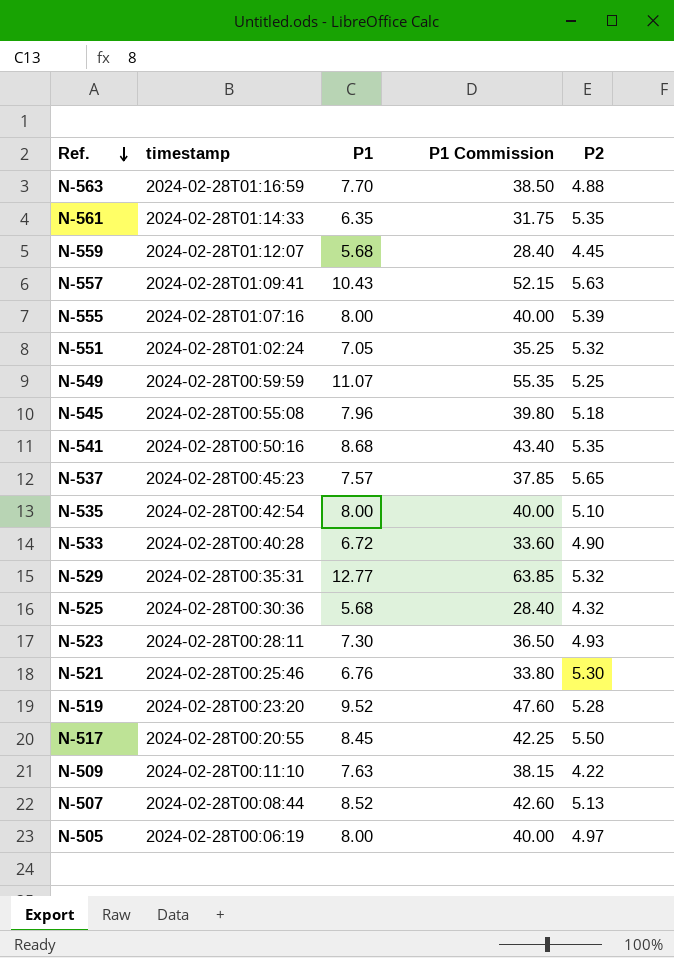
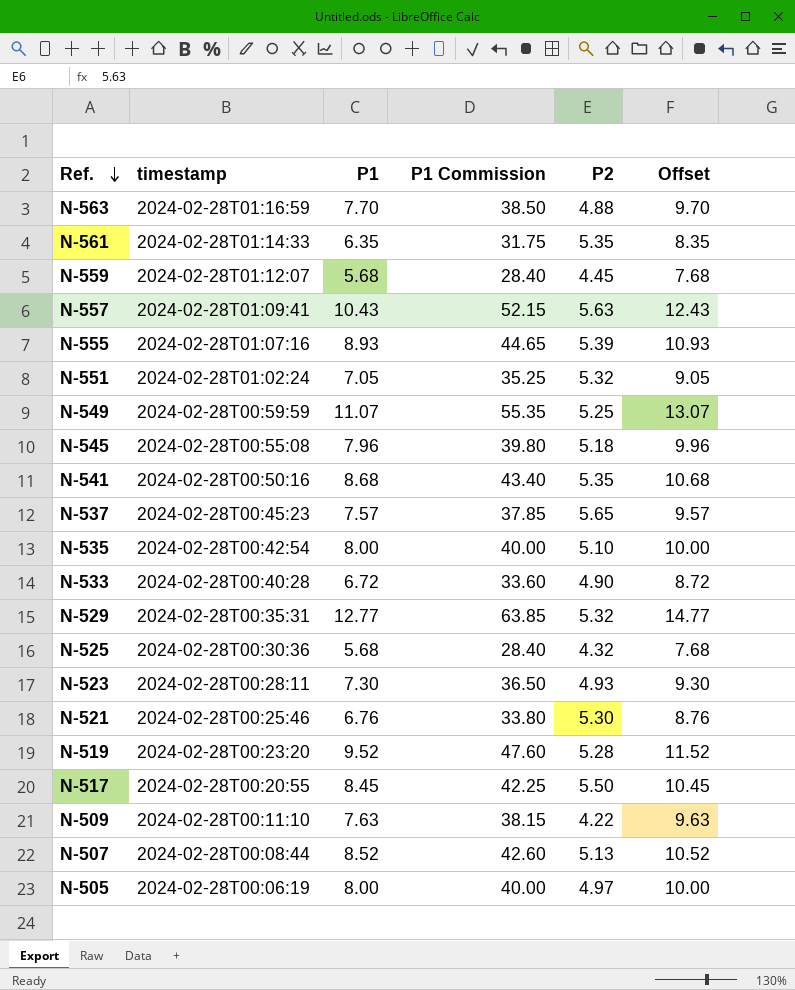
column Offset | formula: none -> [P1] + 2
N-555 | P1: 8.00 -> 8.93
N-555 | P1 Commission: 40.00 -> 44.65

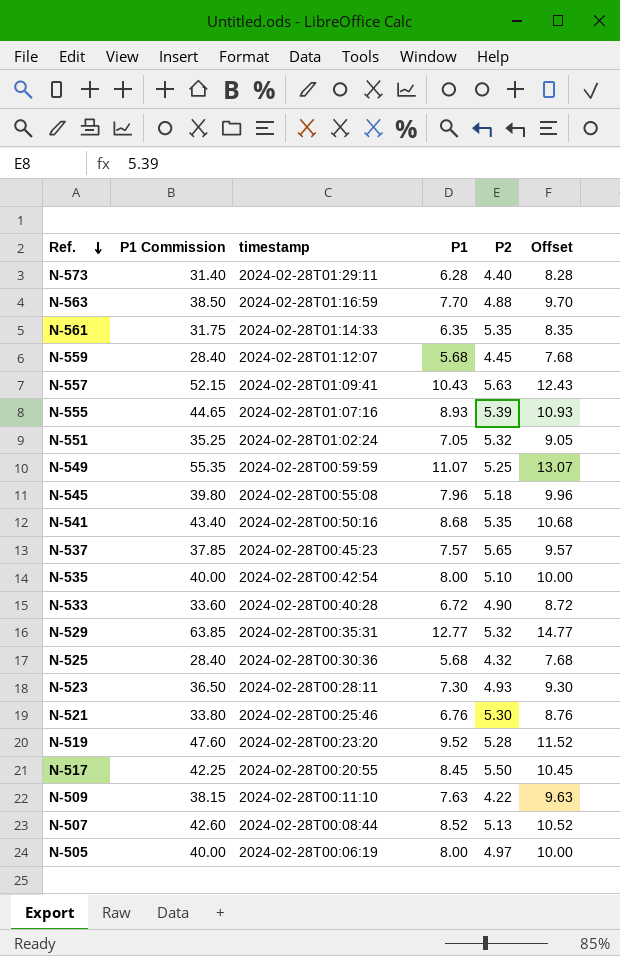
column P1 Commission | position: 4 -> 2
row N-573: none -> 31.40 | 2024-02-28T01:29:11 | 6.28 | 4.40 | 8.28

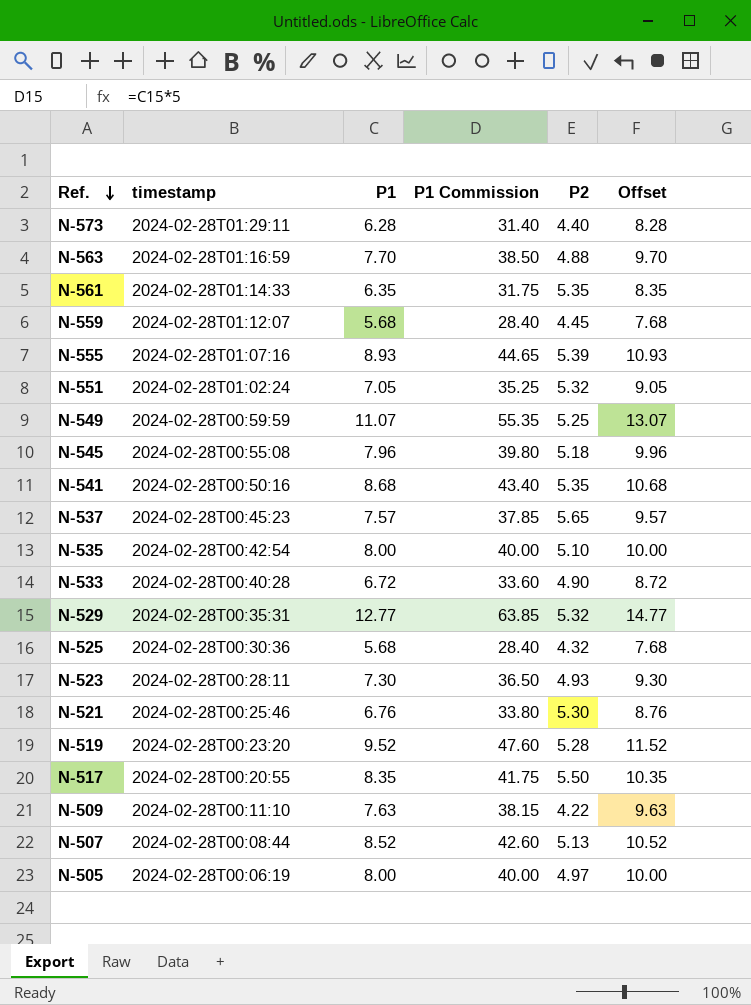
column P1 Commission | position: 2 -> 4
row N-557: 52.15 | 2024-02-28T01:09:41 | 10.43 | 5.63 | 12.43 -> none
N-517 | P1: 8.45 -> 8.35
N-517 | P1 Commission: 42.25 -> 41.75
N-517 | Offset: 10.45 -> 10.35

